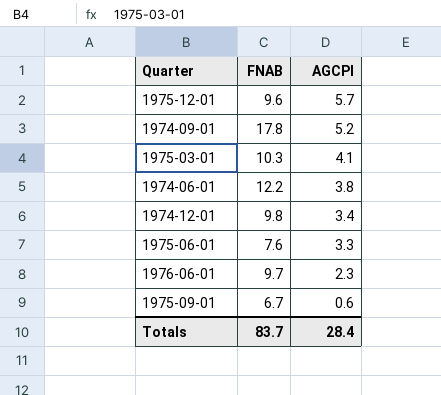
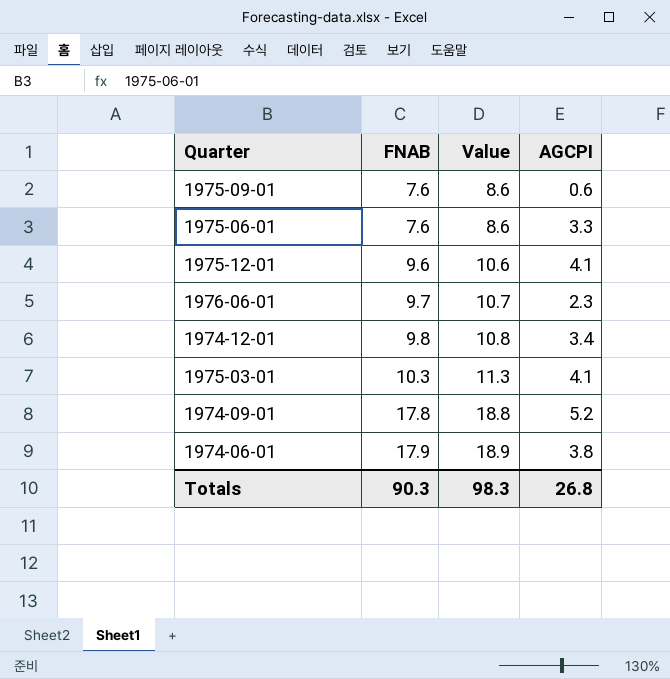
row order: AGCPI descending -> FNAB ascending
column Value | formula: none -> [FNAB] + 1
1975-09-01 | FNAB: 6.7 -> 7.6
1975-12-01 | AGCPI: 5.7 -> 4.1
1974-06-01 | FNAB: 12.2 -> 17.9
Totals | FNAB: 83.7 -> 90.3
Totals | AGCPI: 28.4 -> 26.8

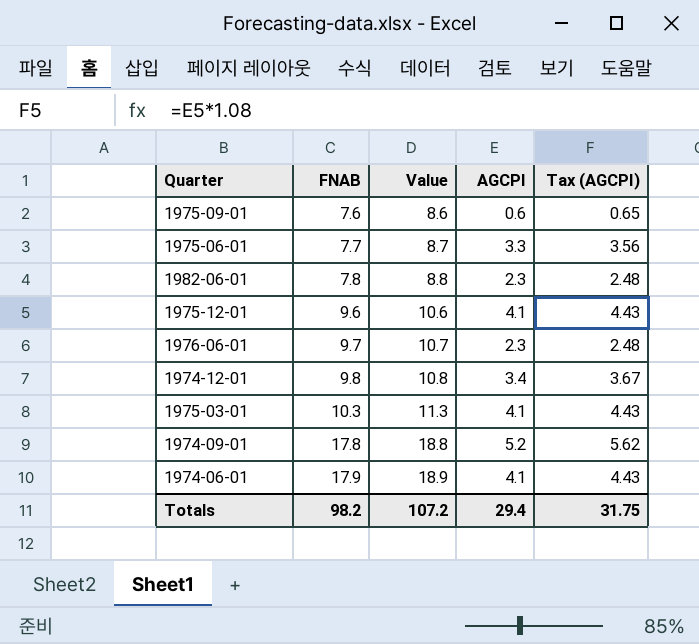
column Tax (AGCPI) | formula: none -> [AGCPI] * 1.08
1975-06-01 | FNAB: 7.6 -> 7.7
1975-06-01 | Value: 8.6 -> 8.7
row 1982-06-01: none -> 7.8 | 8.8 | 2.3 | 2.48
1974-06-01 | AGCPI: 3.8 -> 4.1
Totals | FNAB: 90.3 -> 98.2
Totals | Value: 98.3 -> 107.2
Totals | AGCPI: 26.8 -> 29.4

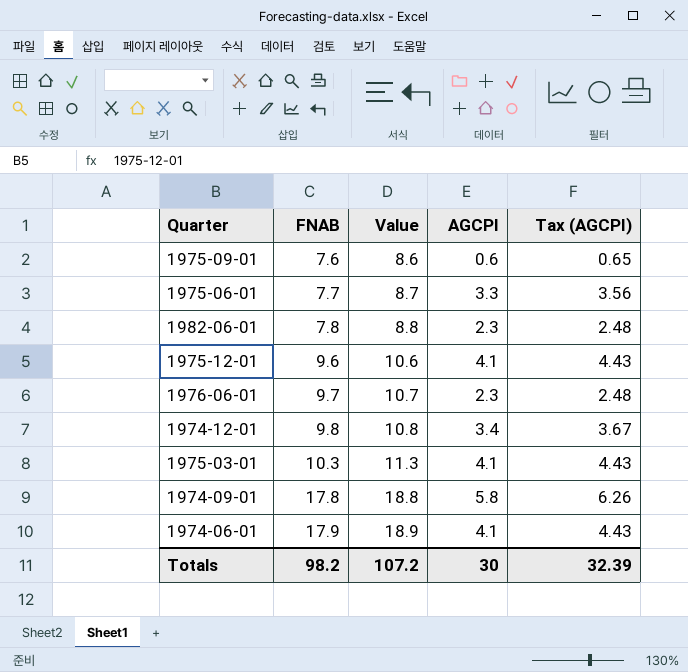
1974-09-01 | AGCPI: 5.2 -> 5.8
1974-09-01 | Tax (AGCPI): 5.62 -> 6.26
Totals | AGCPI: 29.4 -> 30
Totals | Tax (AGCPI): 31.75 -> 32.39

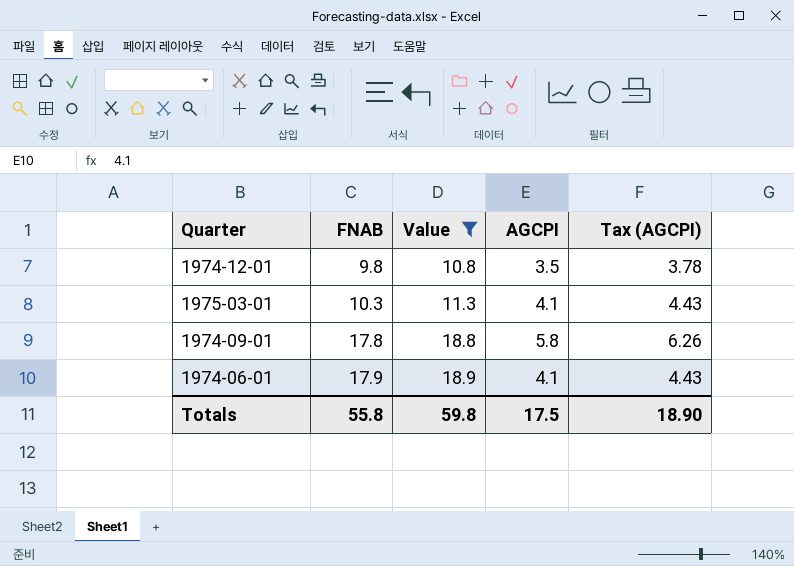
filter: none -> Value >= 10.8
1974-12-01 | AGCPI: 3.4 -> 3.5
1974-12-01 | Tax (AGCPI): 3.67 -> 3.78
Totals | FNAB: 98.2 -> 55.8
Totals | Value: 107.2 -> 59.8
Totals | AGCPI: 30 -> 17.5
Totals | Tax (AGCPI): 32.39 -> 18.90

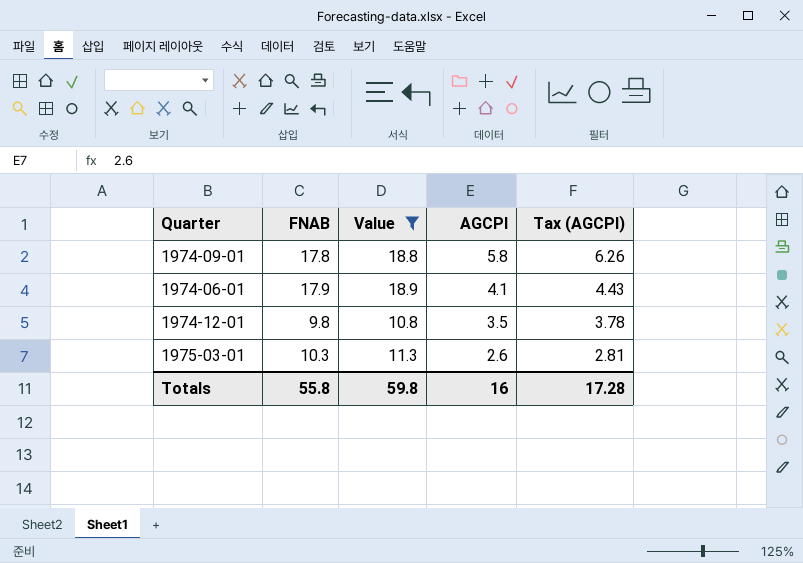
row order: FNAB ascending -> AGCPI descending
1975-03-01 | AGCPI: 4.1 -> 2.6
1975-03-01 | Tax (AGCPI): 4.43 -> 2.81
Totals | AGCPI: 17.5 -> 16
Totals | Tax (AGCPI): 18.90 -> 17.28

